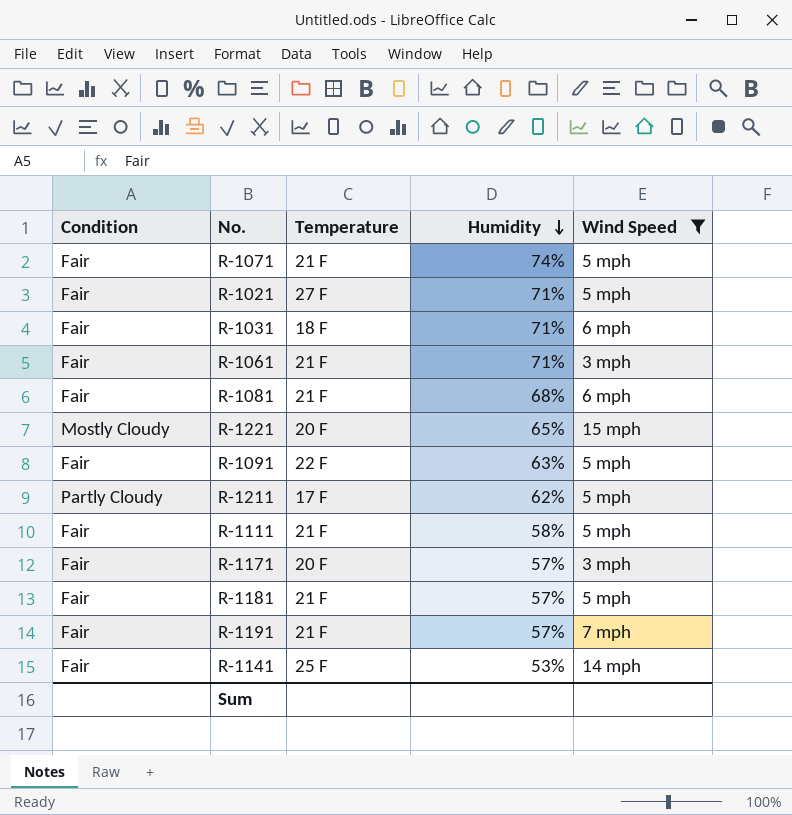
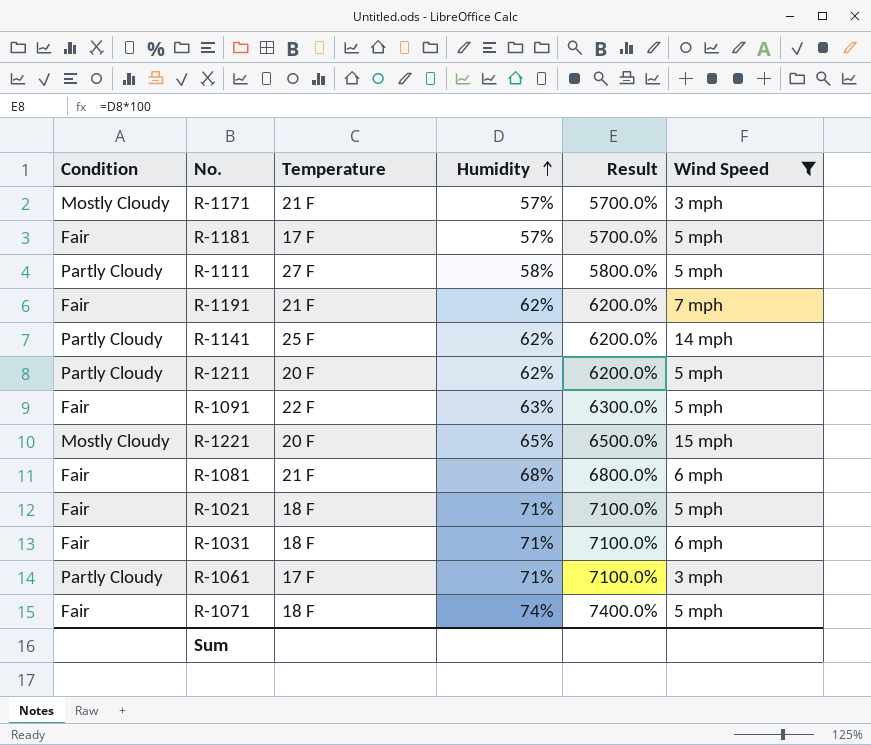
row order: Humidity descending -> Humidity ascending
column Result | formula: none -> [Humidity] * 100
R-1171 | Condition: Fair -> Mostly Cloudy
R-1171 | Temperature: 20 F -> 21 F
R-1181 | Temperature: 21 F -> 17 F
R-1111 | Condition: Fair -> Partly Cloudy
R-1111 | Temperature: 21 F -> 27 F
R-1191 | Humidity: 57% -> 62%
R-1141 | Condition: Fair -> Partly Cloudy
R-1141 | Humidity: 53% -> 62%
R-1211 | Temperature: 17 F -> 20 F
R-1021 | Temperature: 27 F -> 18 F
R-1061 | Condition: Fair -> Partly Cloudy
R-1061 | Temperature: 21 F -> 17 F
R-1071 | Temperature: 21 F -> 18 F

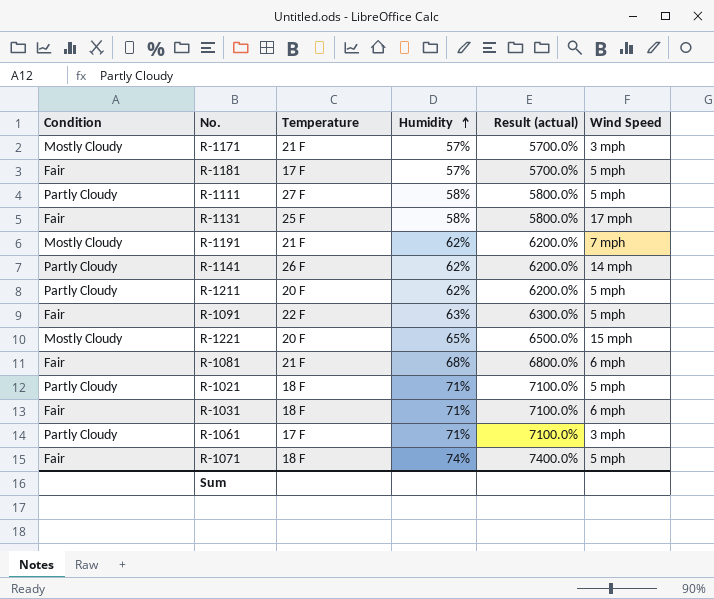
filter: Wind Speed != 17 mph -> none
column name: Result -> Result (actual)
R-1191 | Condition: Fair -> Mostly Cloudy
R-1141 | Temperature: 25 F -> 26 F
R-1021 | Condition: Fair -> Partly Cloudy

